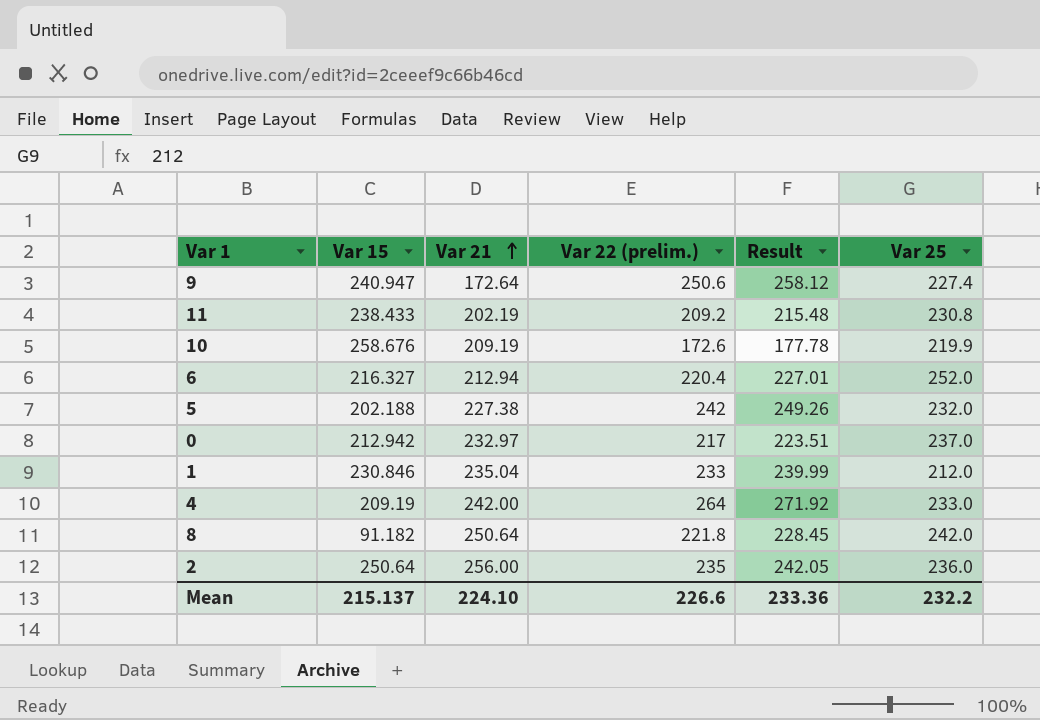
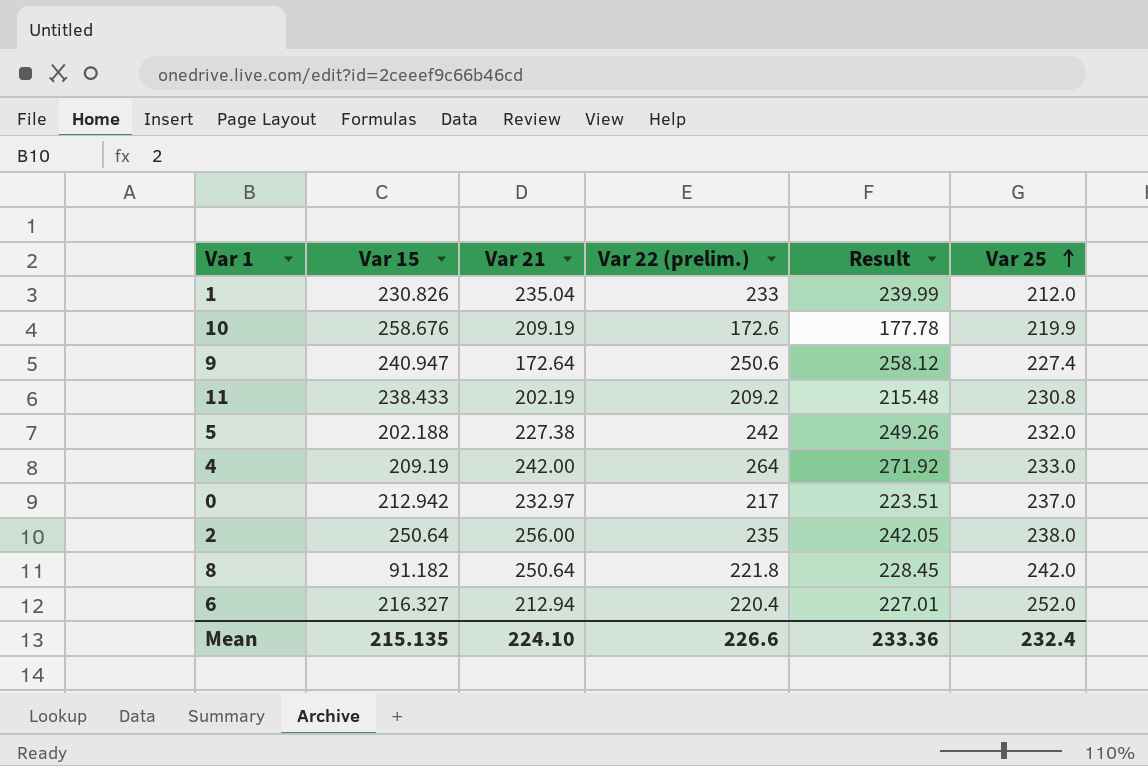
row order: Var 21 ascending -> Var 25 ascending
1 | Var 15: 230.846 -> 230.826
2 | Var 25: 236.0 -> 238.0
Mean | Var 15: 215.137 -> 215.135
Mean | Var 25: 232.2 -> 232.4

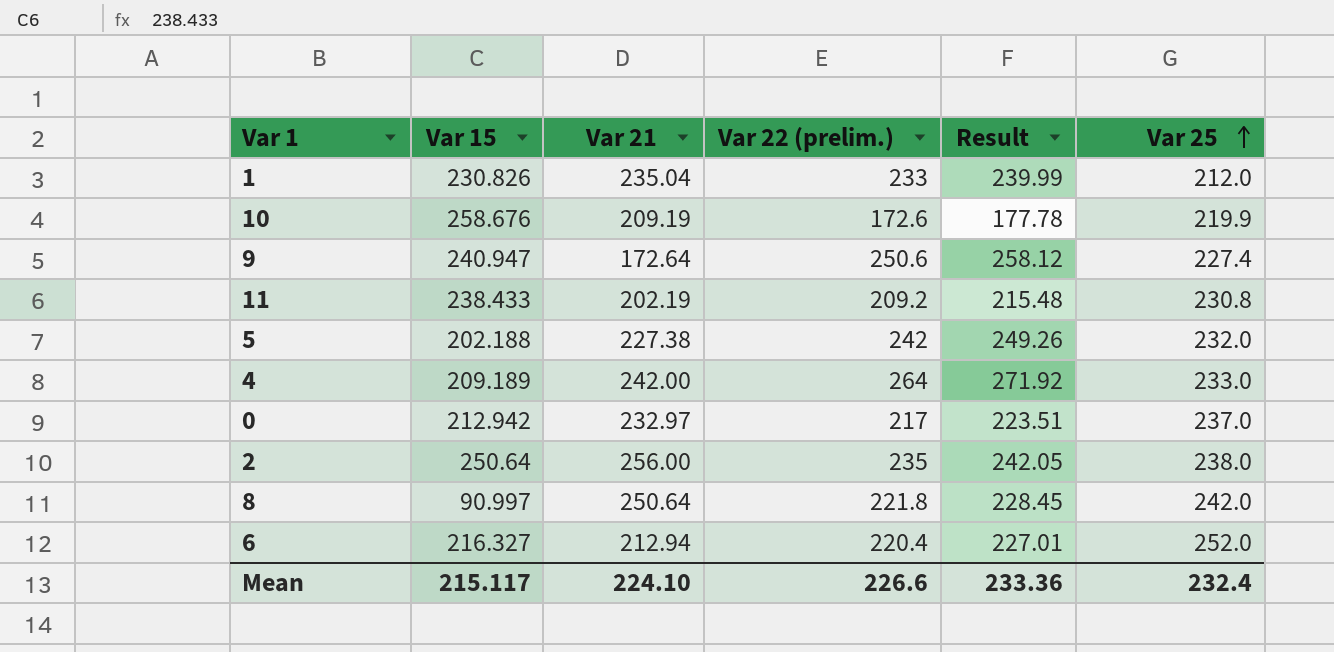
4 | Var 15: 209.19 -> 209.189
8 | Var 15: 91.182 -> 90.997
Mean | Var 15: 215.135 -> 215.117

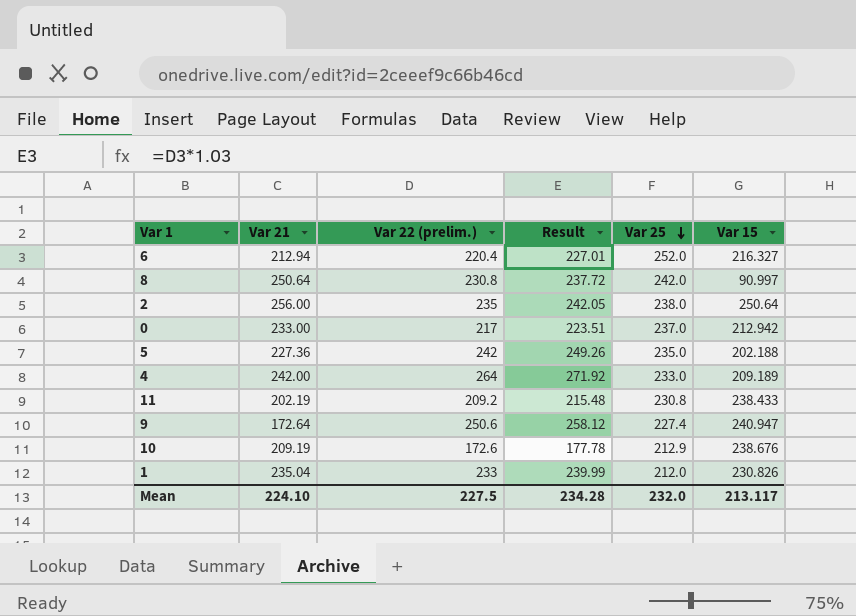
row order: Var 25 ascending -> Var 25 descending
column Var 15 | position: 2 -> 6
8 | Var 22 (prelim.): 221.8 -> 230.8
8 | Result: 228.45 -> 237.72
0 | Var 21: 232.97 -> 233.00
5 | Var 21: 227.38 -> 227.36
5 | Var 25: 232.0 -> 235.0
10 | Var 25: 219.9 -> 212.9
10 | Var 15: 258.676 -> 238.676
Mean | Var 22 (prelim.): 226.6 -> 227.5
Mean | Result: 233.36 -> 234.28
Mean | Var 25: 232.4 -> 232.0
Mean | Var 15: 215.117 -> 213.117

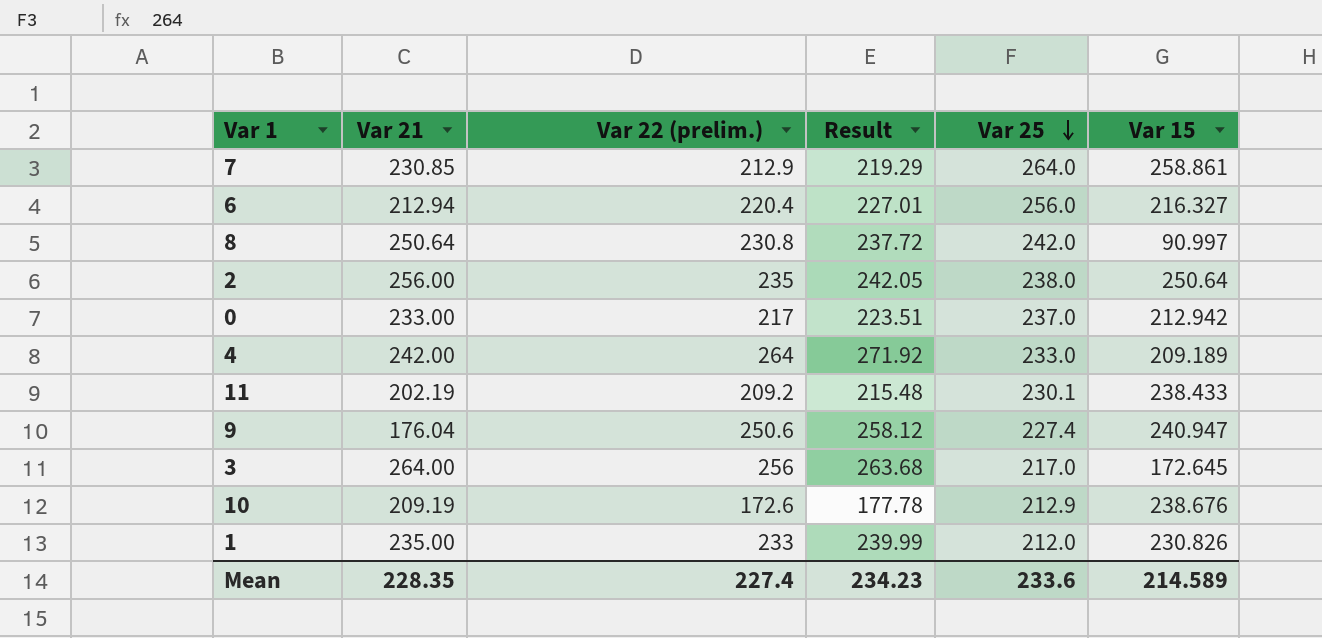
row 5: 227.36 | 242 | 249.26 | 235.0 | 202.188 -> none
row 7: none -> 230.85 | 212.9 | 219.29 | 264.0 | 258.861
6 | Var 25: 252.0 -> 256.0
11 | Var 25: 230.8 -> 230.1
9 | Var 21: 172.64 -> 176.04
row 3: none -> 264.00 | 256 | 263.68 | 217.0 | 172.645
1 | Var 21: 235.04 -> 235.00
Mean | Var 21: 224.10 -> 228.35
Mean | Var 22 (prelim.): 227.5 -> 227.4
Mean | Result: 234.28 -> 234.23
Mean | Var 25: 232.0 -> 233.6
Mean | Var 15: 213.117 -> 214.589

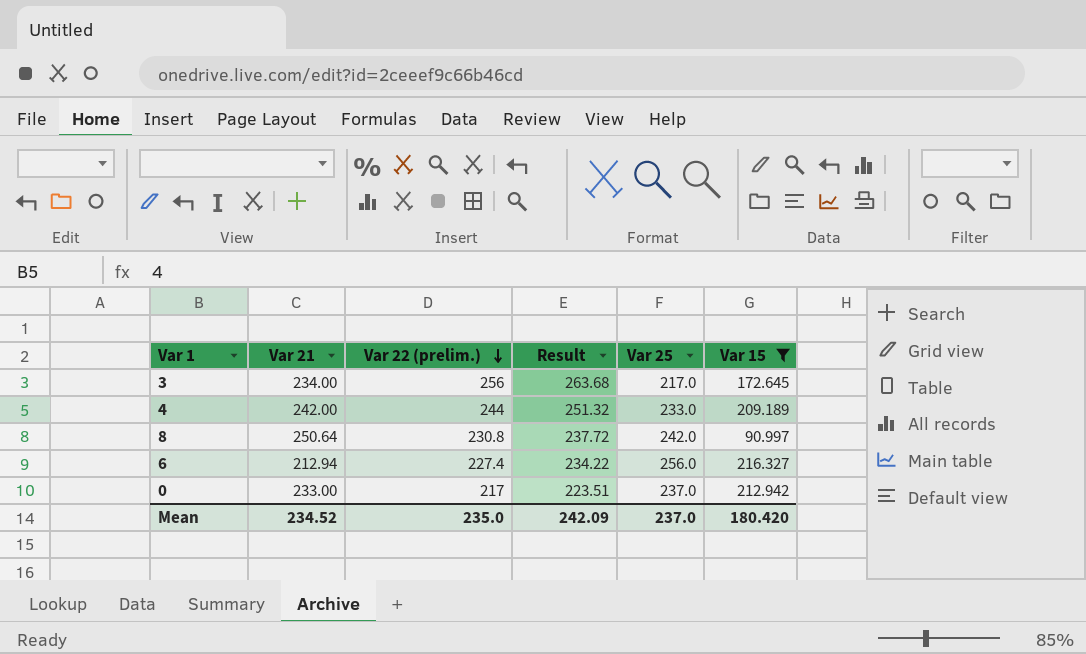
filter: none -> Var 15 <= 216.327
row order: Var 25 descending -> Var 22 (prelim.) descending
3 | Var 21: 264.00 -> 234.00
4 | Var 22 (prelim.): 264 -> 244
4 | Result: 271.92 -> 251.32
6 | Var 22 (prelim.): 220.4 -> 227.4
6 | Result: 227.01 -> 234.22
Mean | Var 21: 228.35 -> 234.52
Mean | Var 22 (prelim.): 227.4 -> 235.0
Mean | Result: 234.23 -> 242.09
Mean | Var 25: 233.6 -> 237.0
Mean | Var 15: 214.589 -> 180.420

